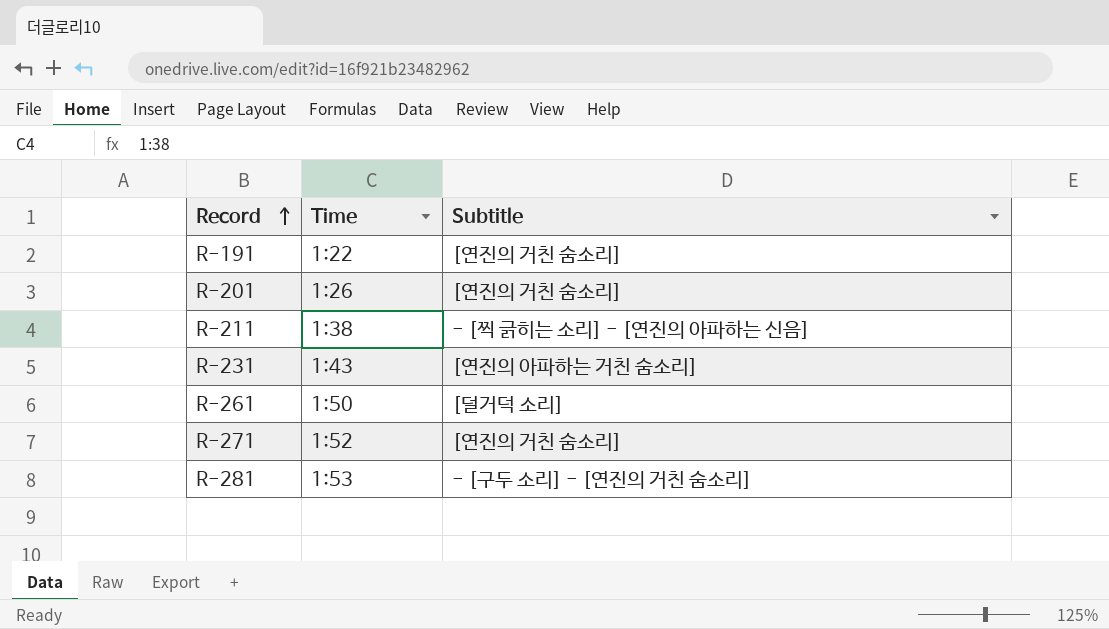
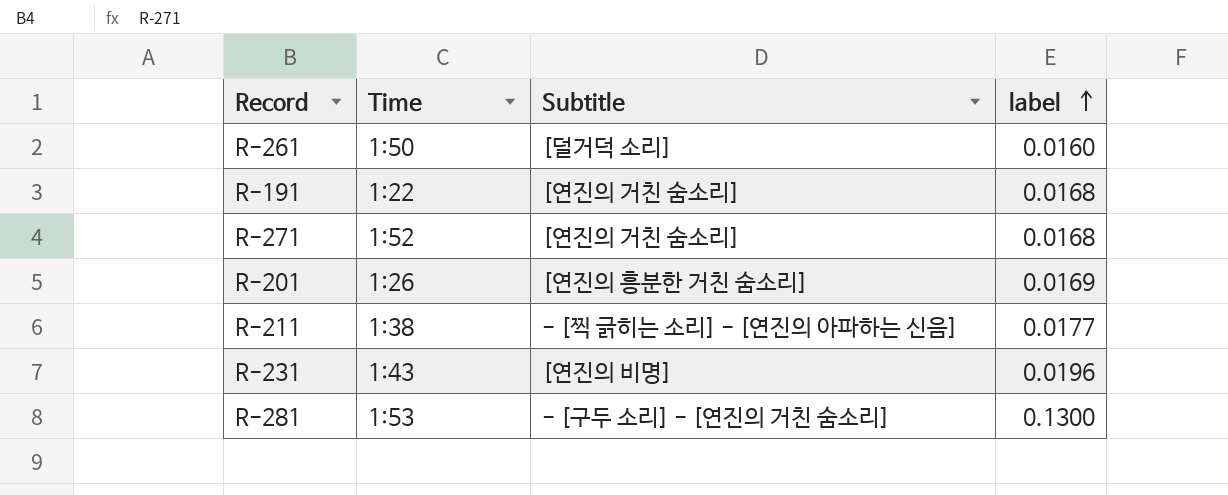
row order: Record ascending -> label ascending
column label | position: none -> 4
R-201 | Subtitle: [연진의 거친 숨소리] -> [연진의 흥분한 거친 숨소리]
R-231 | Subtitle: [연진의 아파하는 거친 숨소리] -> [연진의 비명]

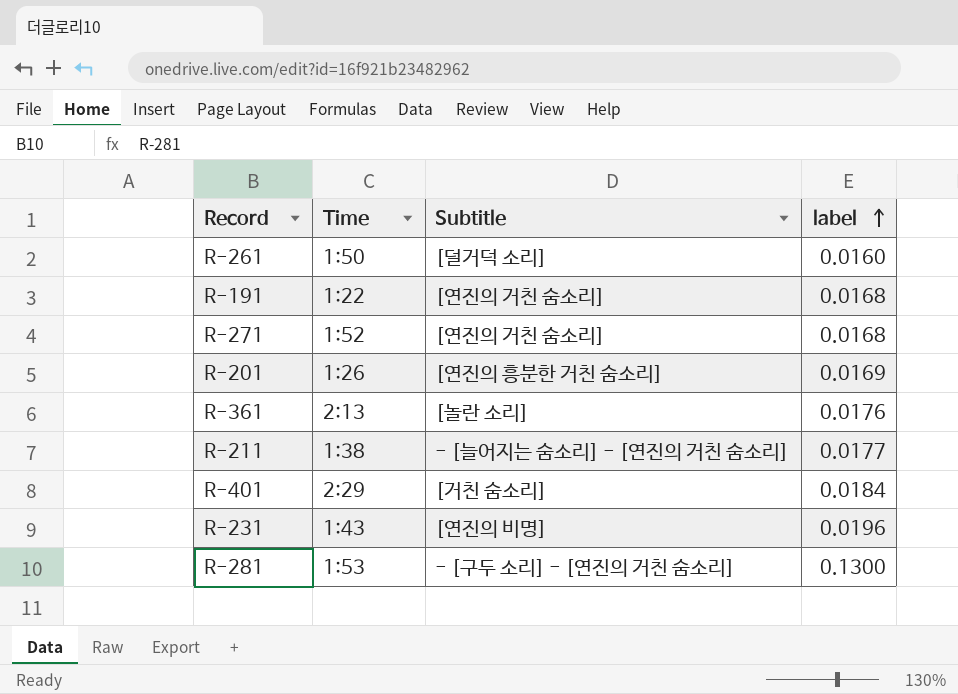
row R-361: none -> 2:13 | [놀란 소리] | 0.0176
R-211 | Subtitle: - [찍 긁히는 소리] - [연진의 아파하는 신음] -> - [늘어지는 숨소리] - [연진의 거친 숨소리]
row R-401: none -> 2:29 | [거친 숨소리] | 0.0184

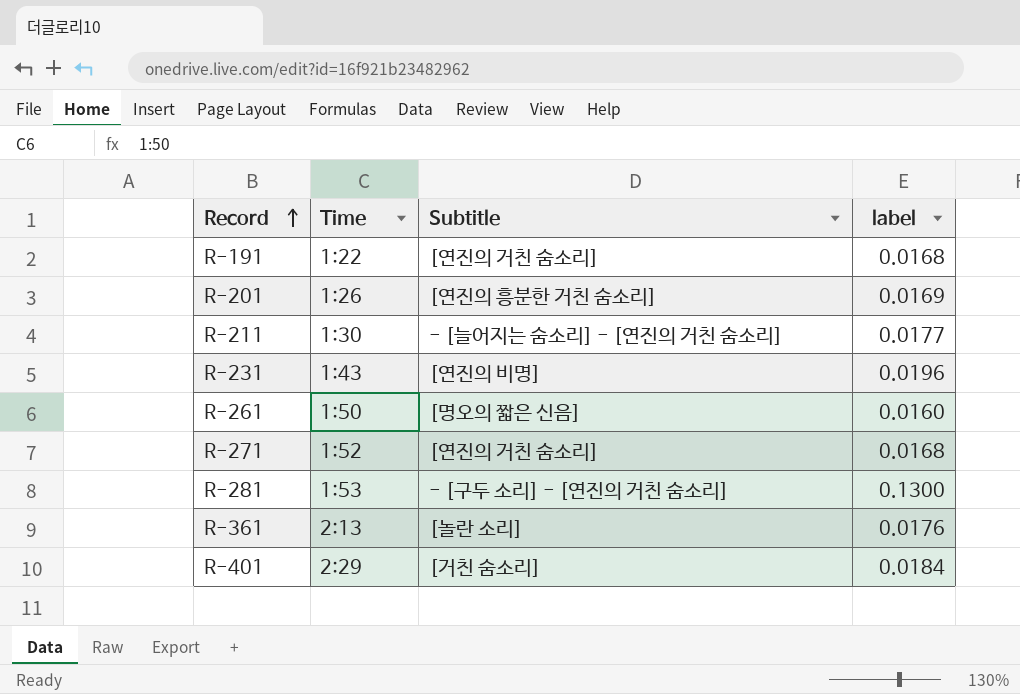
row order: label ascending -> Record ascending
R-211 | Time: 1:38 -> 1:30
R-261 | Subtitle: [덜거덕 소리] -> [명오의 짧은 신음]

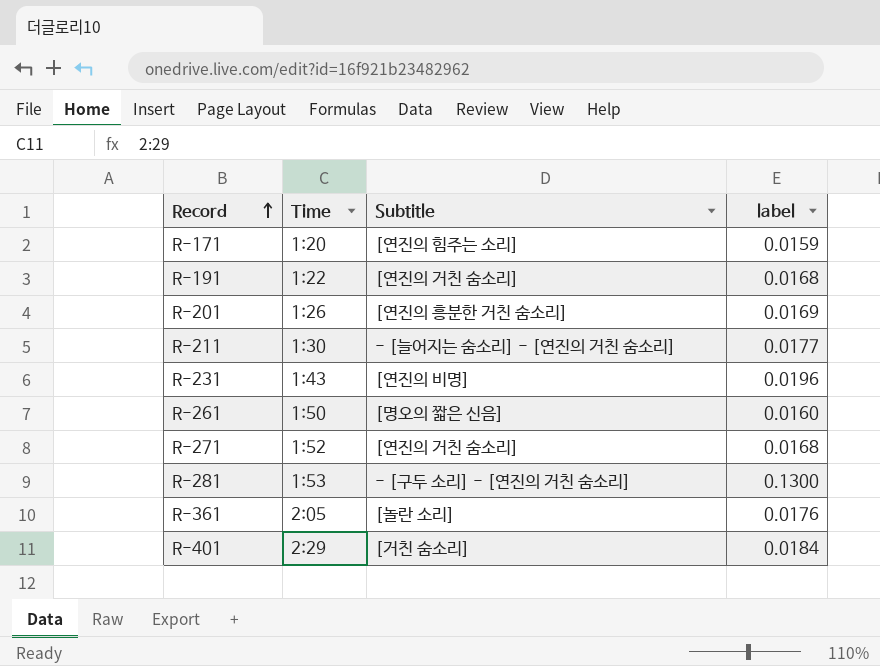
row R-171: none -> 1:20 | [연진의 힘주는 소리] | 0.0159
R-361 | Time: 2:13 -> 2:05

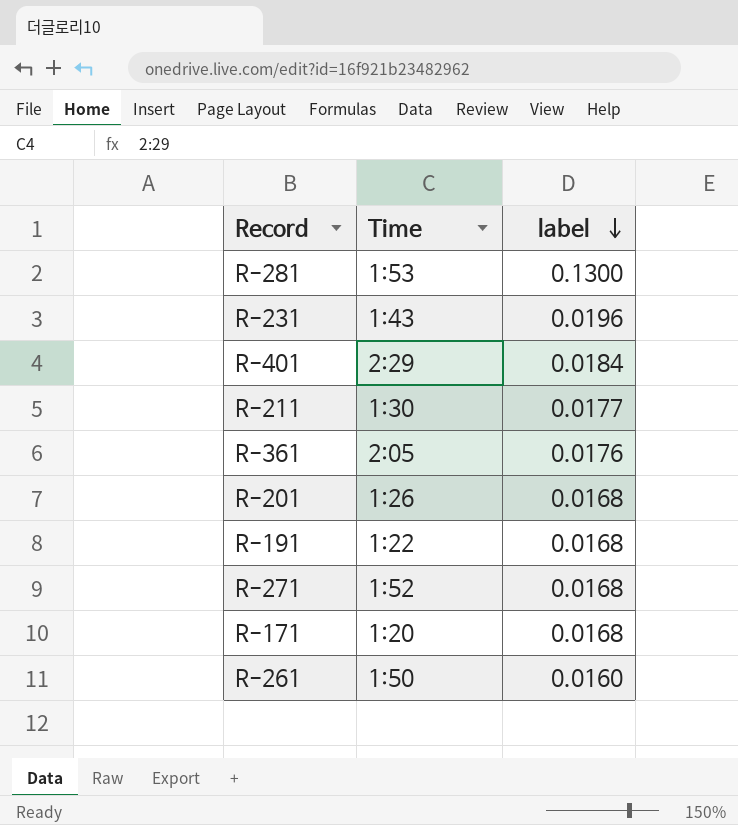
row order: Record ascending -> label descending
column Subtitle | position: 3 -> none
R-201 | label: 0.0169 -> 0.0168
R-171 | label: 0.0159 -> 0.0168

